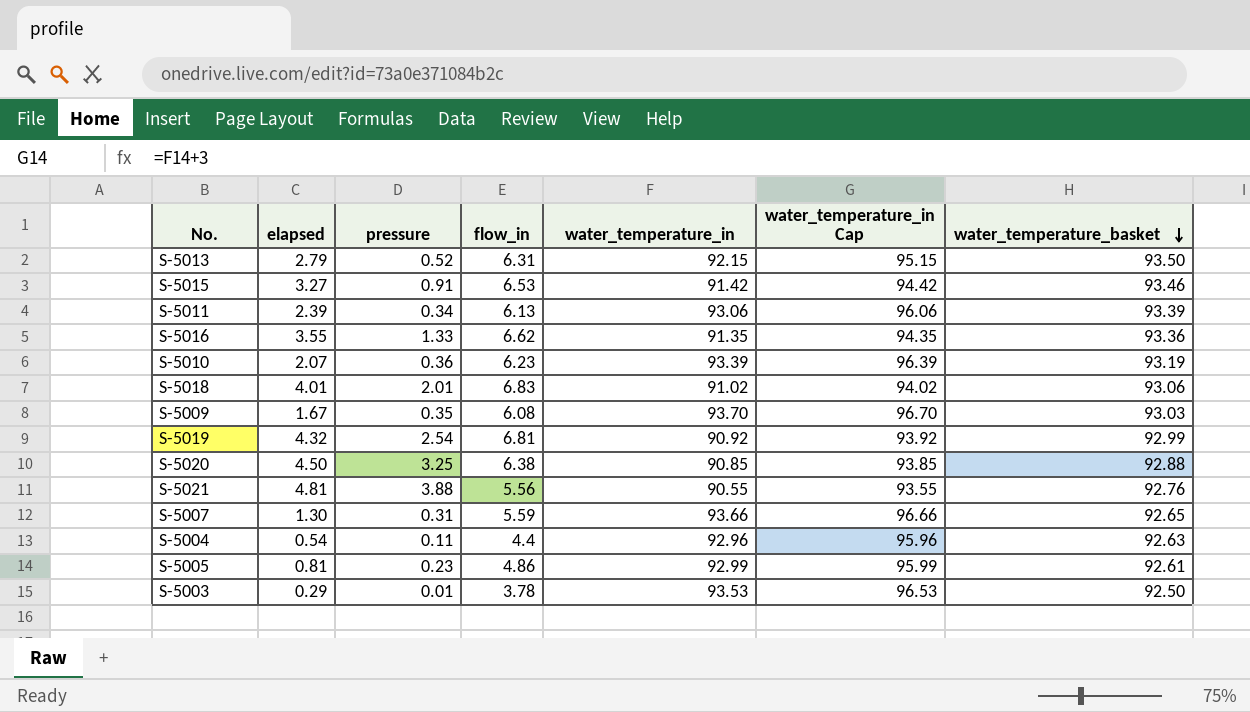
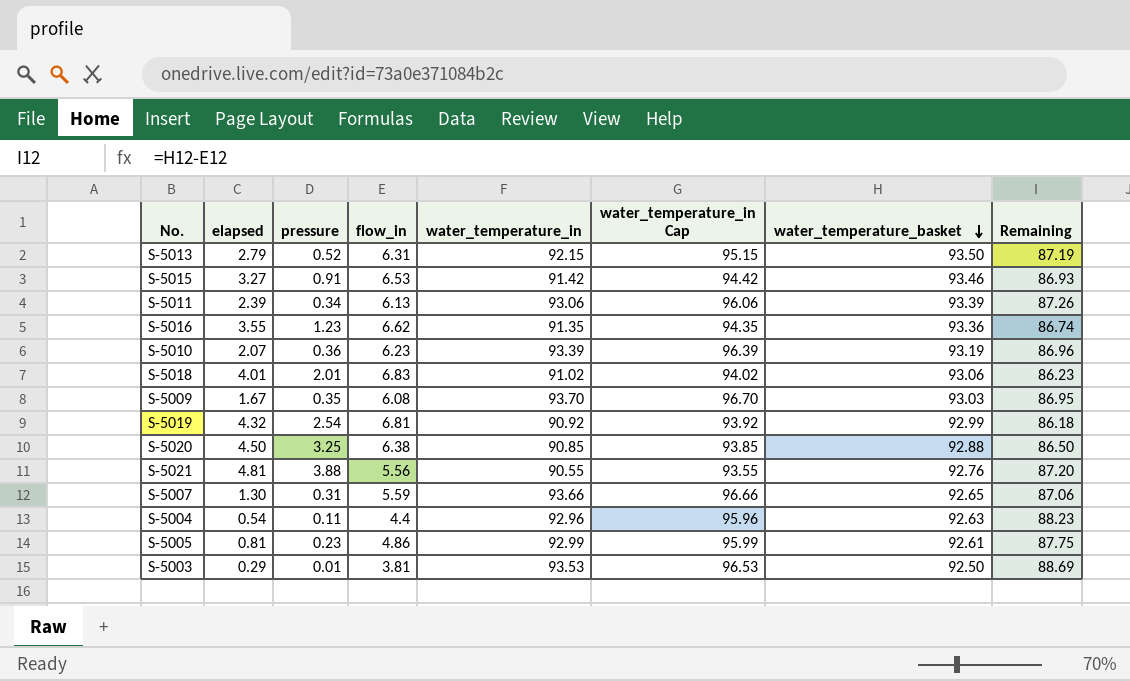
column Remaining | formula: none -> [water_temperature_basket] - [flow_in]
S-5016 | pressure: 1.33 -> 1.23
S-5003 | flow_in: 3.78 -> 3.81

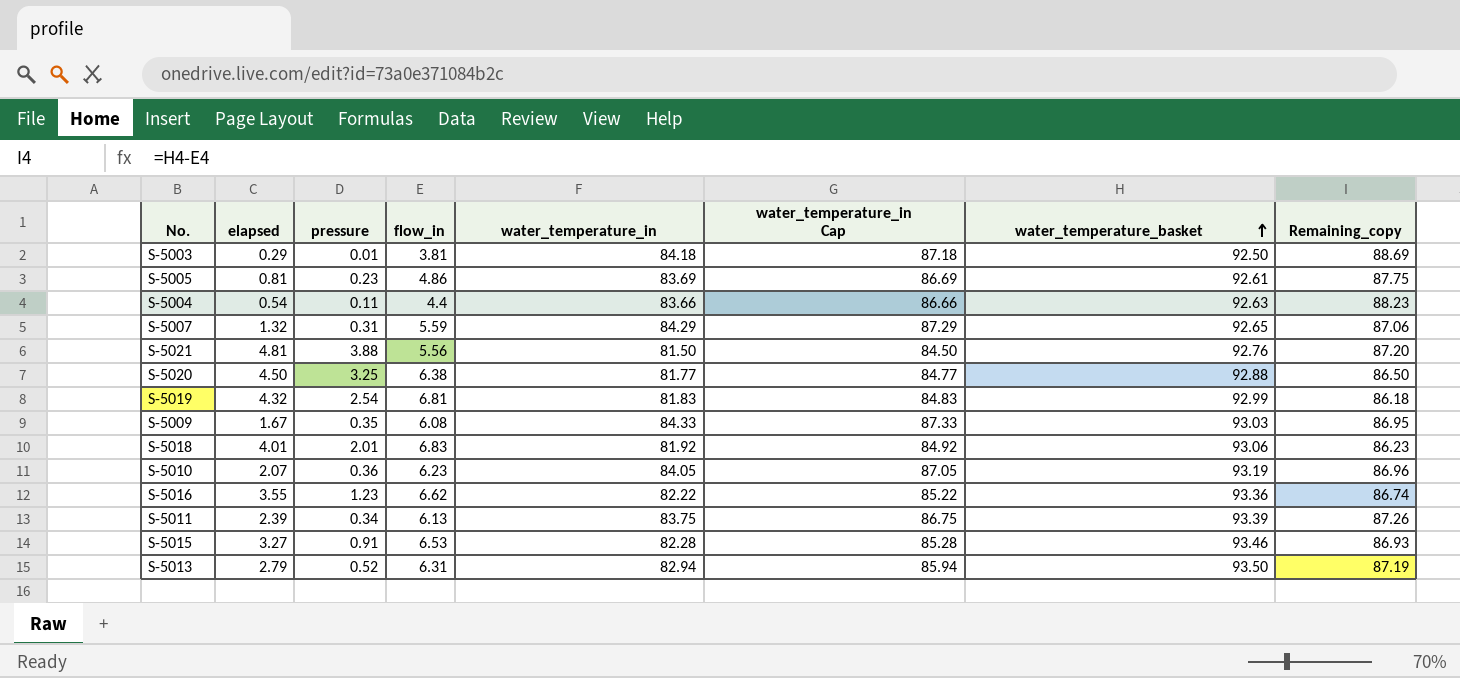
row order: water_temperature_basket descending -> water_temperature_basket ascending
column name: Remaining -> Remaining_copy
S-5003 | water_temperature_in: 93.53 -> 84.18
S-5003 | water_temperature_in Cap: 96.53 -> 87.18
S-5005 | water_temperature_in: 92.99 -> 83.69
S-5005 | water_temperature_in Cap: 95.99 -> 86.69
S-5004 | water_temperature_in: 92.96 -> 83.66
S-5004 | water_temperature_in Cap: 95.96 -> 86.66
S-5007 | elapsed: 1.30 -> 1.32
S-5007 | water_temperature_in: 93.66 -> 84.29
S-5007 | water_temperature_in Cap: 96.66 -> 87.29
S-5021 | water_temperature_in: 90.55 -> 81.50
S-5021 | water_temperature_in Cap: 93.55 -> 84.50
S-5020 | water_temperature_in: 90.85 -> 81.77
S-5020 | water_temperature_in Cap: 93.85 -> 84.77
S-5019 | water_temperature_in: 90.92 -> 81.83
S-5019 | water_temperature_in Cap: 93.92 -> 84.83
S-5009 | water_temperature_in: 93.70 -> 84.33
S-5009 | water_temperature_in Cap: 96.70 -> 87.33
S-5018 | water_temperature_in: 91.02 -> 81.92
S-5018 | water_temperature_in Cap: 94.02 -> 84.92
S-5010 | water_temperature_in: 93.39 -> 84.05
S-5010 | water_temperature_in Cap: 96.39 -> 87.05
S-5016 | water_temperature_in: 91.35 -> 82.22
S-5016 | water_temperature_in Cap: 94.35 -> 85.22
S-5011 | water_temperature_in: 93.06 -> 83.75
S-5011 | water_temperature_in Cap: 96.06 -> 86.75
S-5015 | water_temperature_in: 91.42 -> 82.28
S-5015 | water_temperature_in Cap: 94.42 -> 85.28
S-5013 | water_temperature_in: 92.15 -> 82.94
S-5013 | water_temperature_in Cap: 95.15 -> 85.94

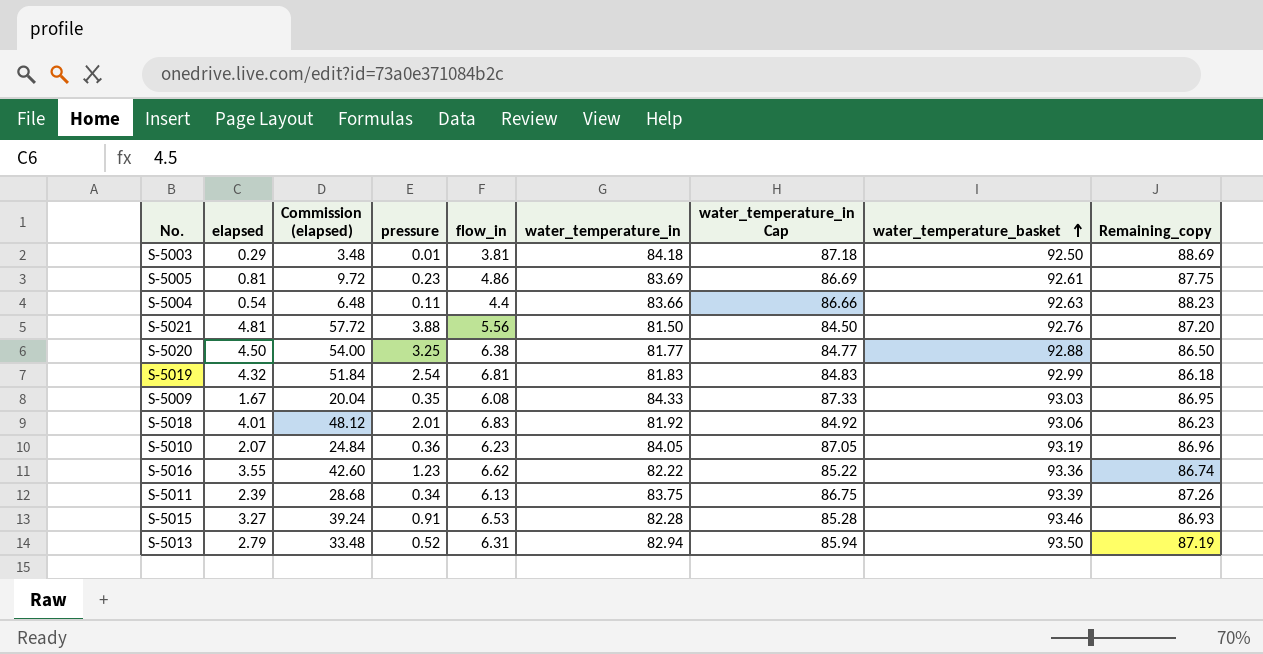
column Commission (elapsed) | formula: none -> [elapsed] * 12
row S-5007: 1.32 | 0.31 | 5.59 | 84.29 | 87.29 | 92.65 | 87.06 -> none

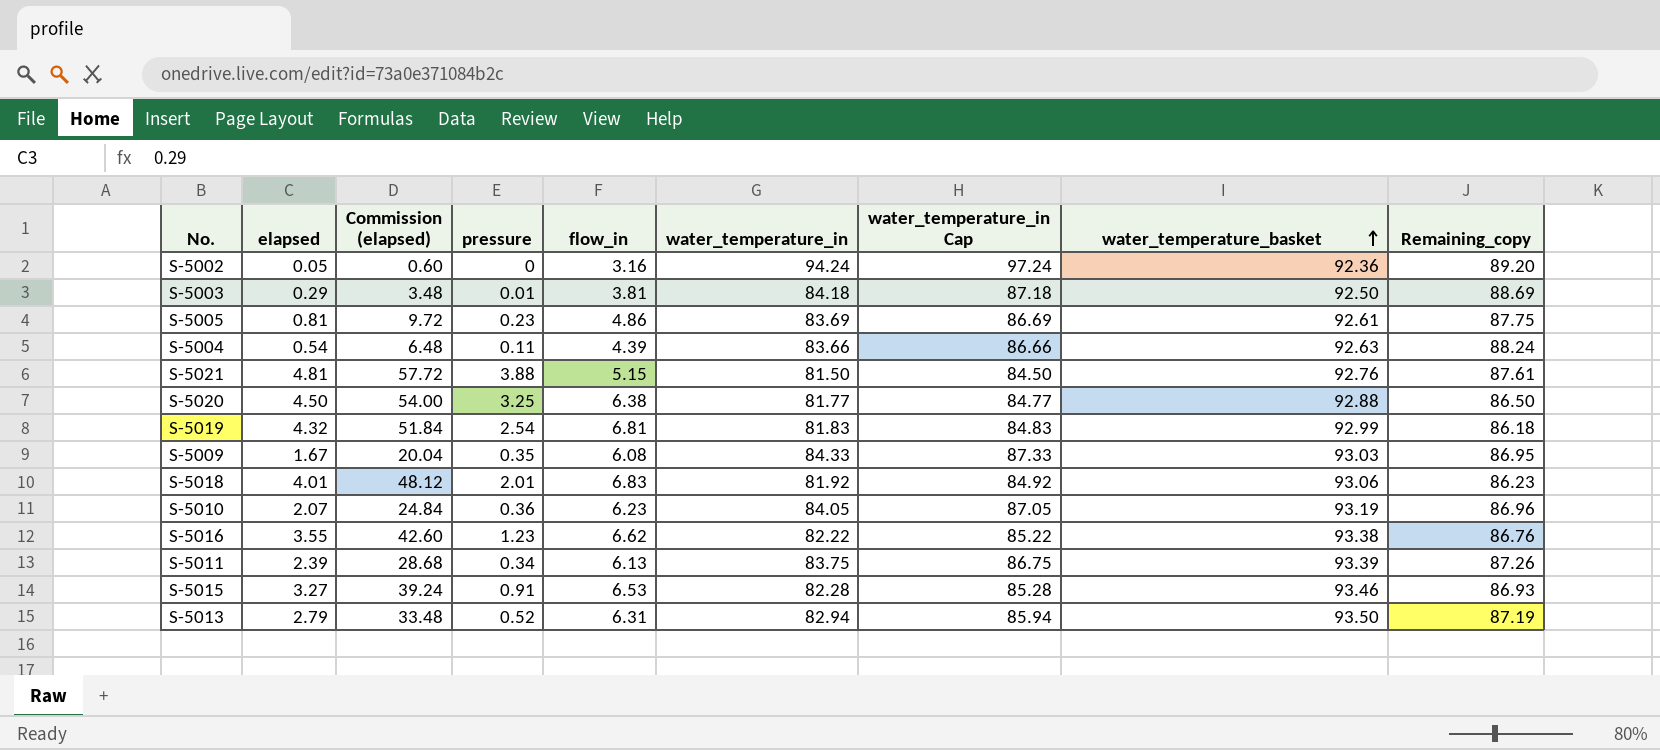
row S-5002: none -> 0.05 | 0.60 | 0 | 3.16 | 94.24 | 97.24 | 92.36 | 89.20
S-5004 | flow_in: 4.4 -> 4.39
S-5004 | Remaining_copy: 88.23 -> 88.24
S-5021 | flow_in: 5.56 -> 5.15
S-5021 | Remaining_copy: 87.20 -> 87.61
S-5016 | water_temperature_basket: 93.36 -> 93.38
S-5016 | Remaining_copy: 86.74 -> 86.76

